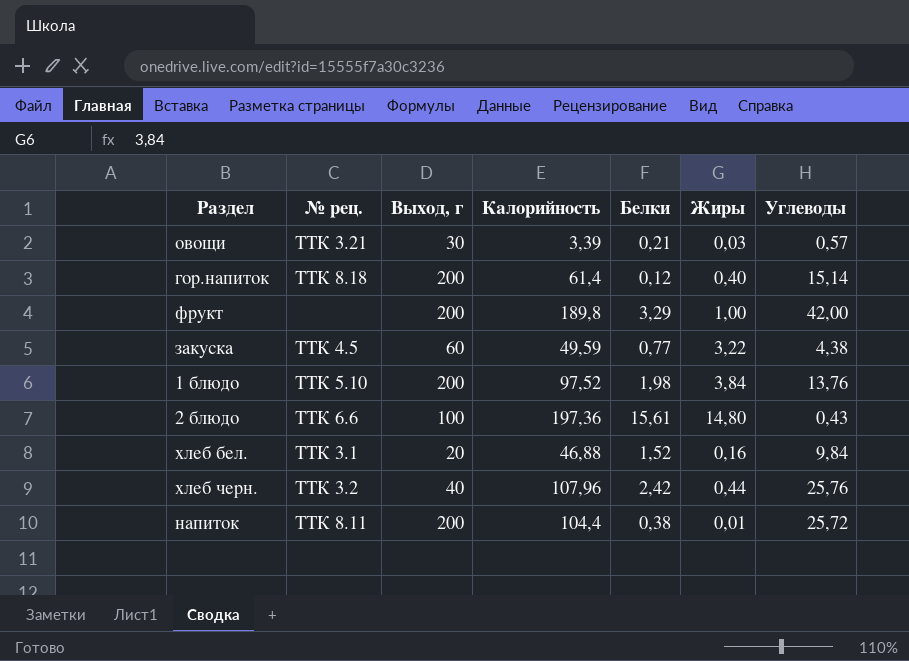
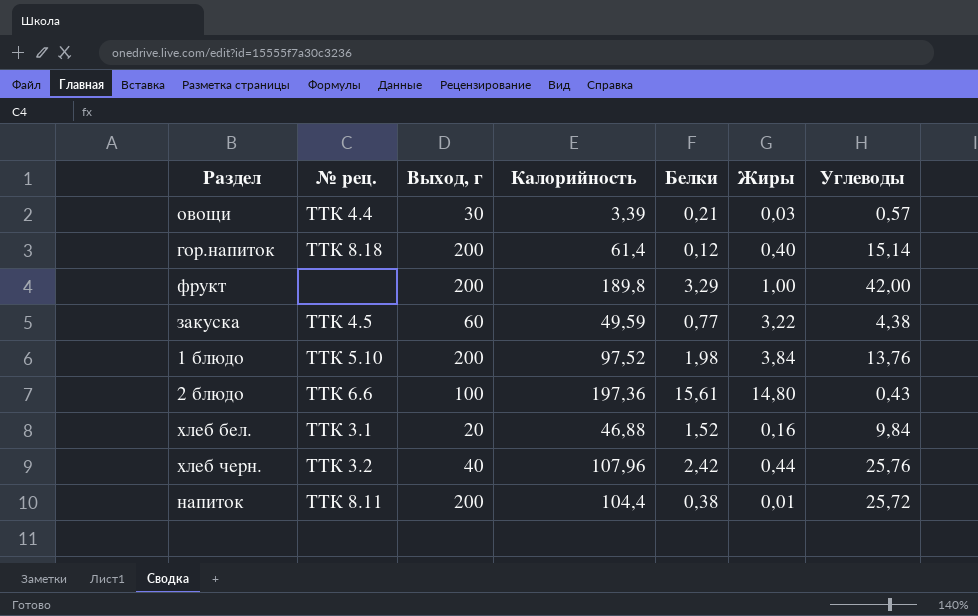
овощи | № рец.: ТТК 3.21 -> ТТК 4.4

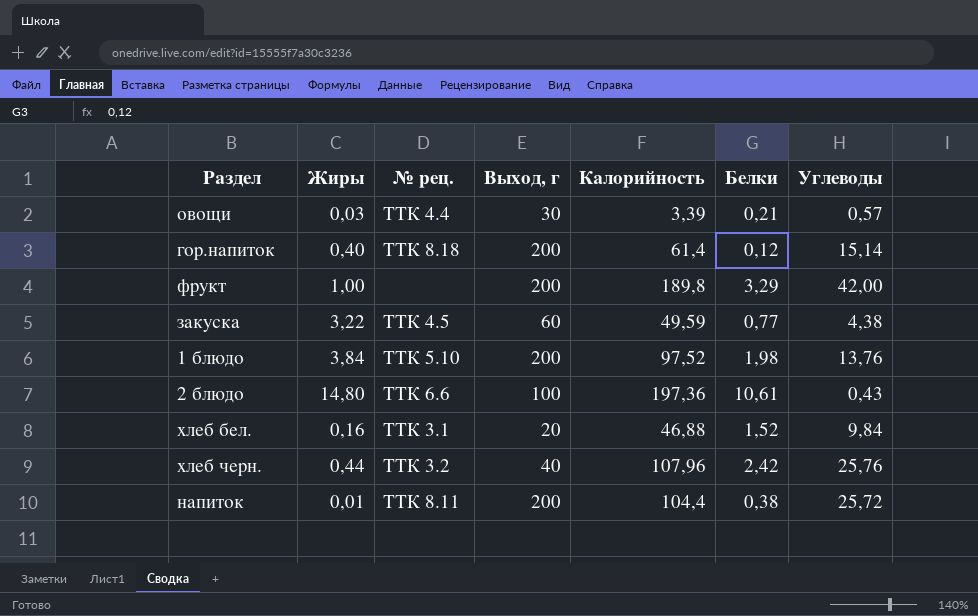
column Жиры | position: 6 -> 2
2 блюдо | Белки: 15,61 -> 10,61

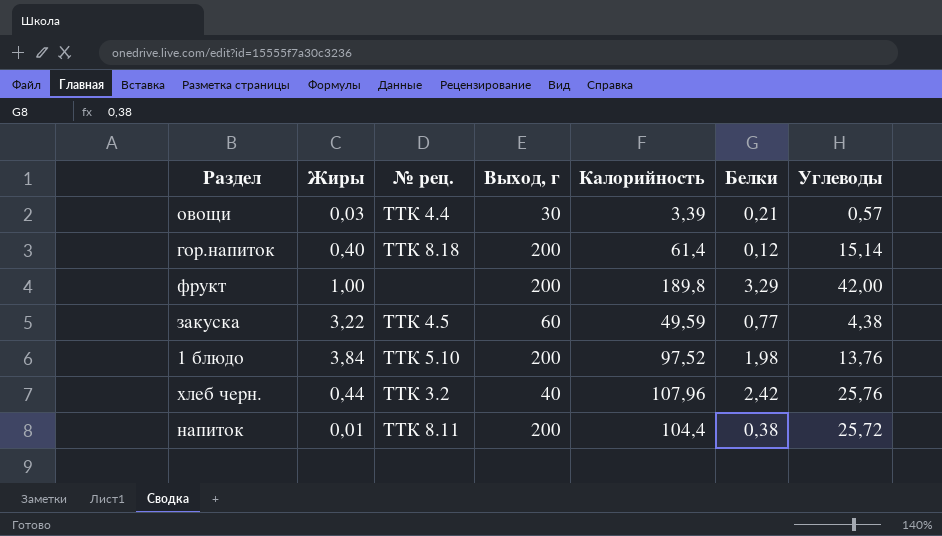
row 2 блюдо: 14,80 | ТТК 6.6 | 100 | 197,36 | 10,61 | 0,43 -> none
row хлеб бел.: 0,16 | ТТК 3.1 | 20 | 46,88 | 1,52 | 9,84 -> none

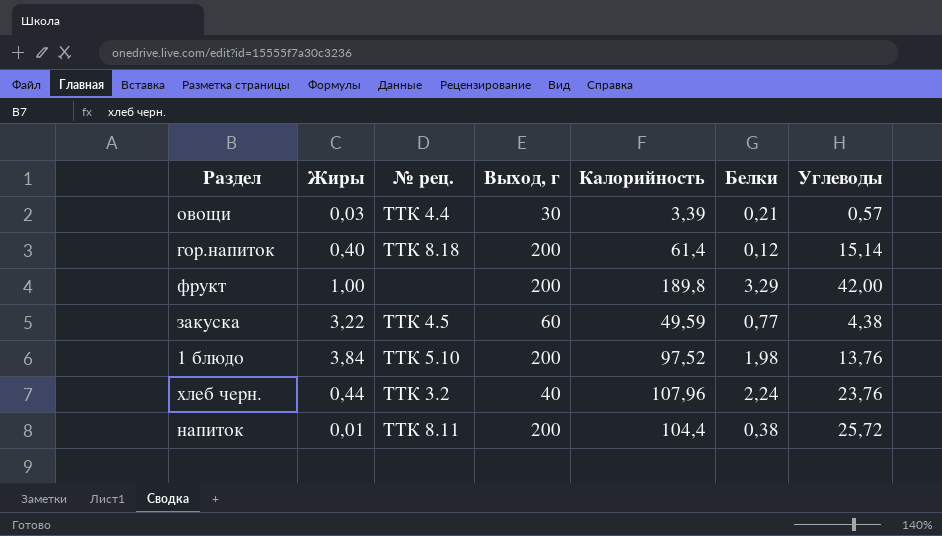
хлеб черн. | Белки: 2,42 -> 2,24
хлеб черн. | Углеводы: 25,76 -> 23,76

